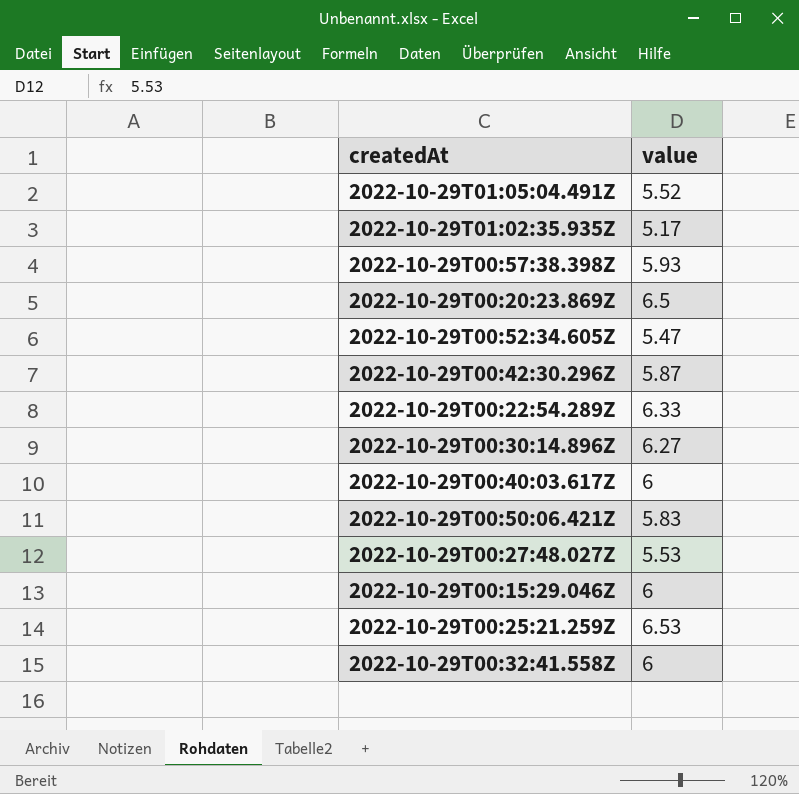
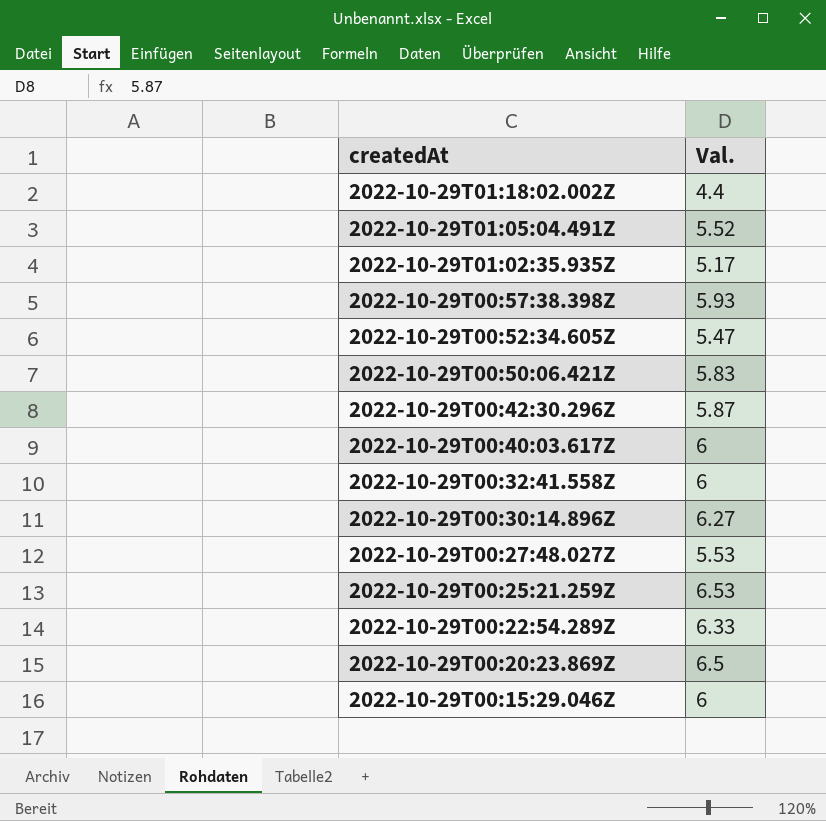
row order: none -> createdAt descending
column name: value -> Val.
row 2022-10-29T01:18:02.002Z: none -> 4.4

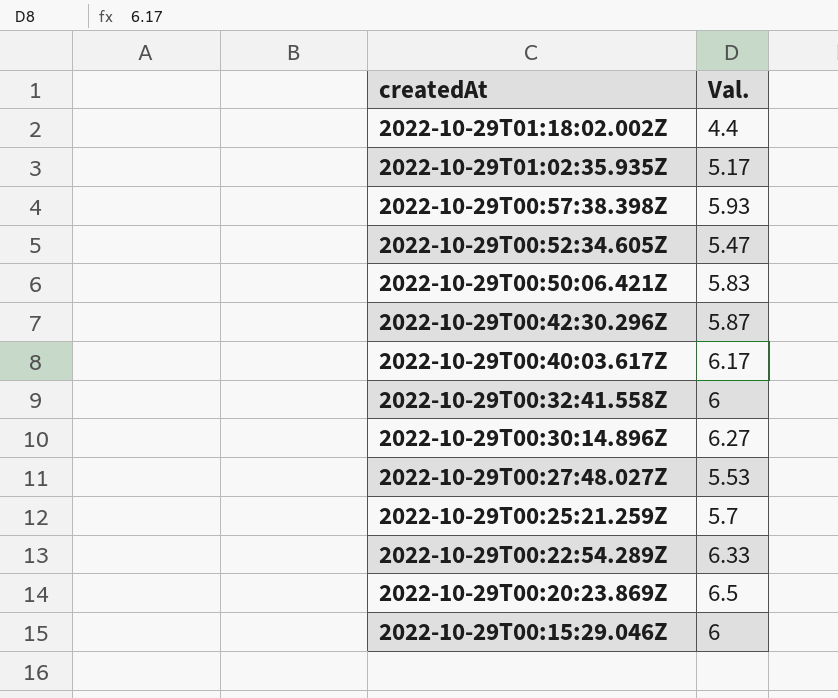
row 2022-10-29T01:05:04.491Z: 5.52 -> none
2022-10-29T00:40:03.617Z | Val.: 6 -> 6.17
2022-10-29T00:25:21.259Z | Val.: 6.53 -> 5.7

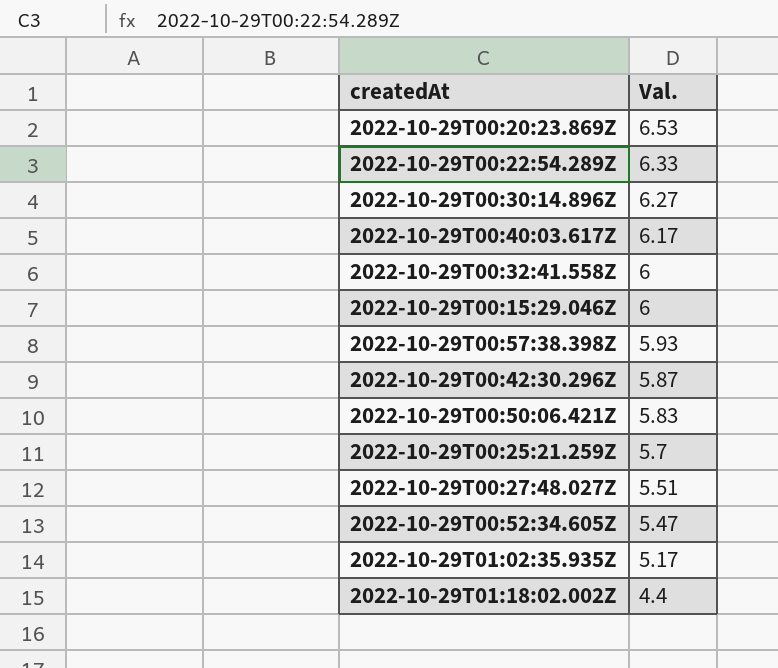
row order: createdAt descending -> Val. descending
2022-10-29T00:20:23.869Z | Val.: 6.5 -> 6.53
2022-10-29T00:27:48.027Z | Val.: 5.53 -> 5.51

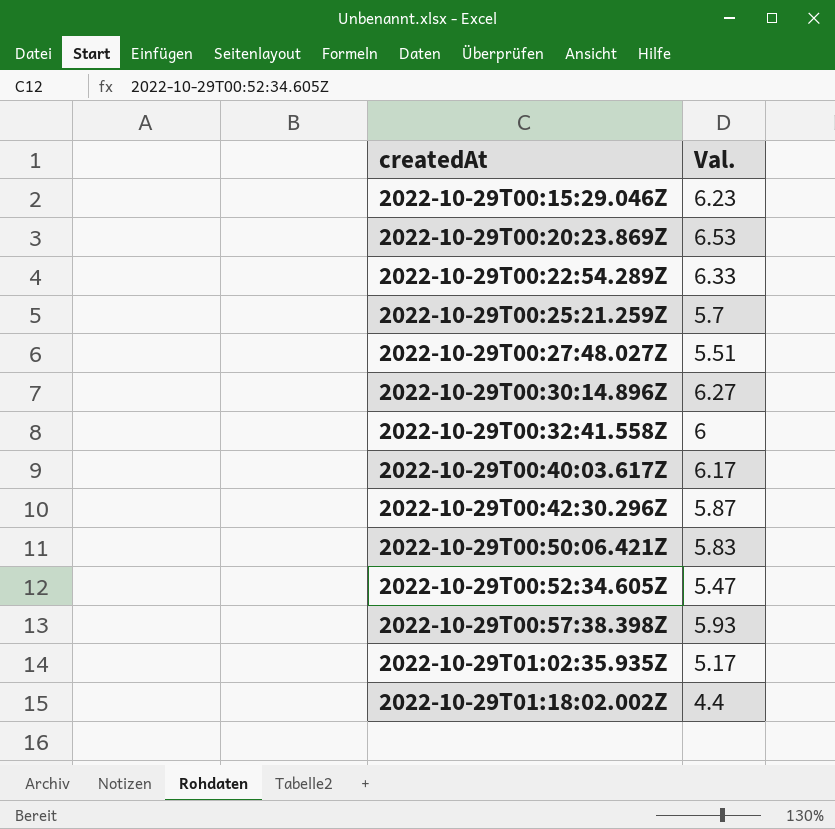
row order: Val. descending -> createdAt ascending
2022-10-29T00:15:29.046Z | Val.: 6 -> 6.23

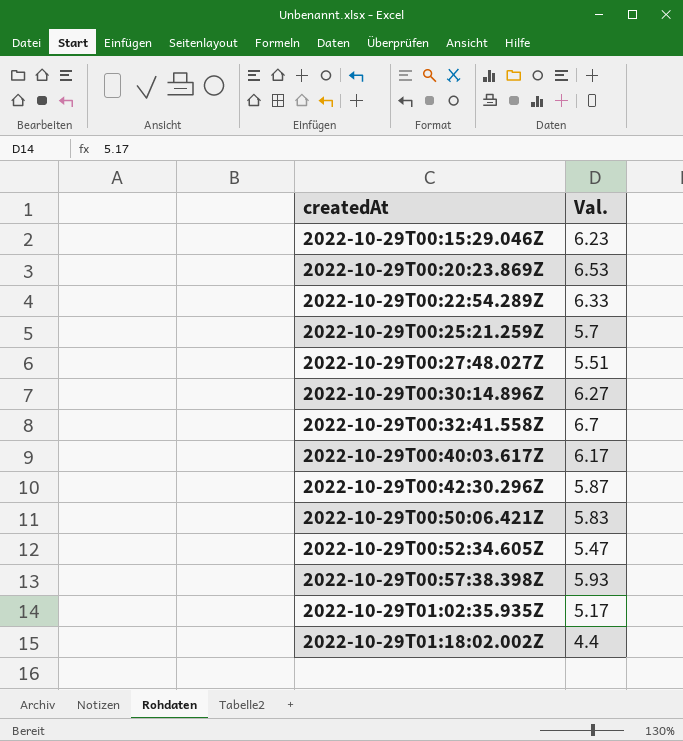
2022-10-29T00:32:41.558Z | Val.: 6 -> 6.7

